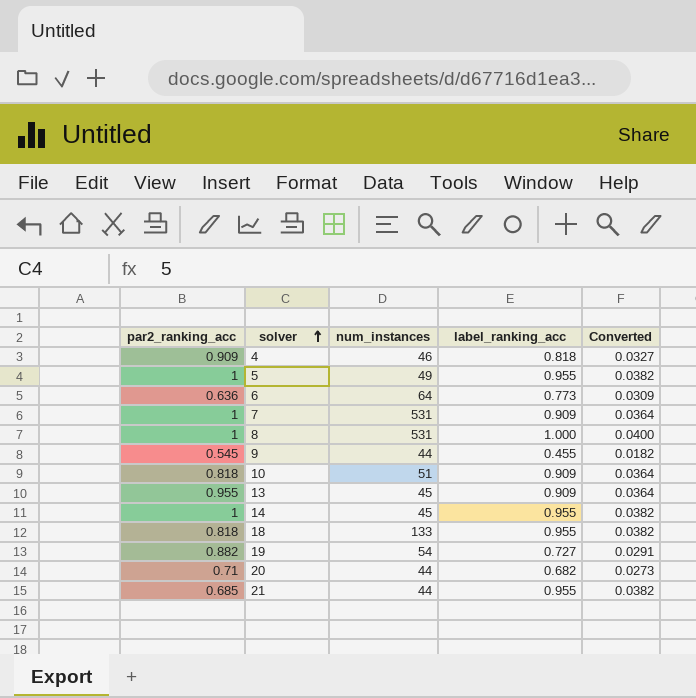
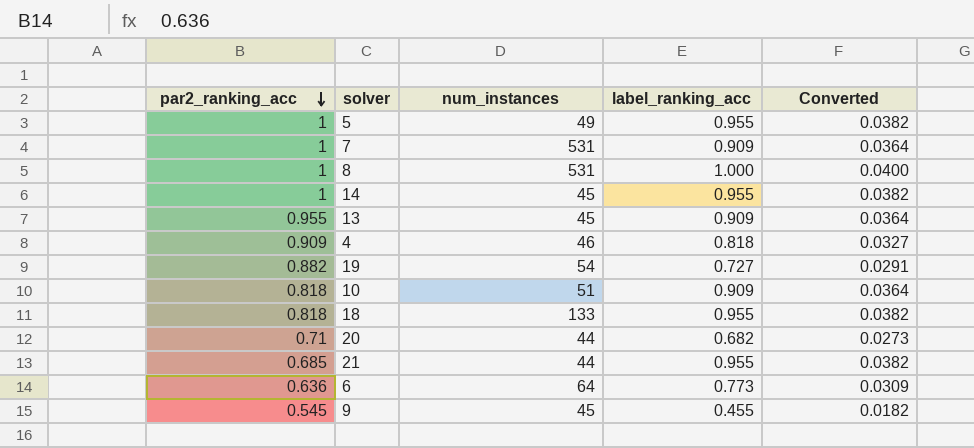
row order: solver ascending -> par2_ranking_acc descending
9 | num_instances: 44 -> 45

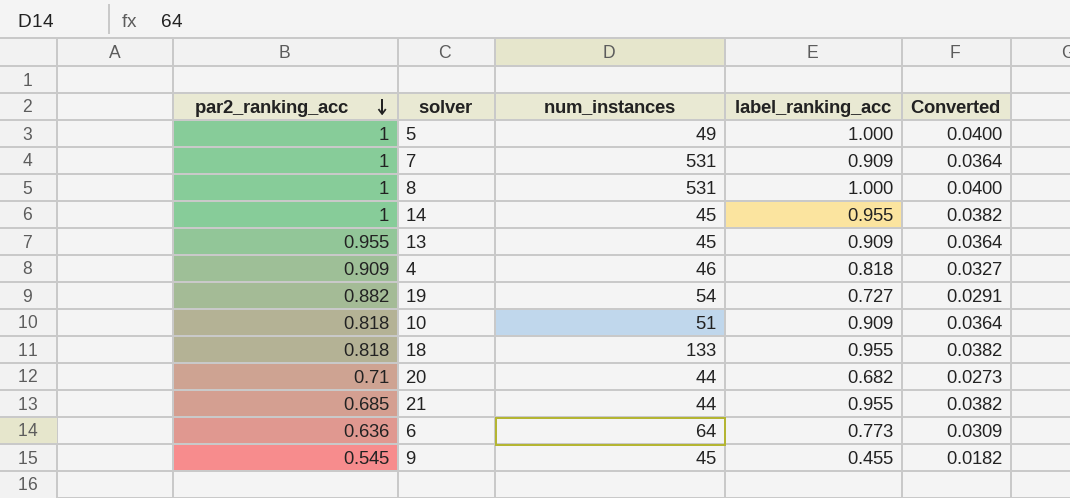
5 | label_ranking_acc: 0.955 -> 1.000
5 | Converted: 0.0382 -> 0.0400

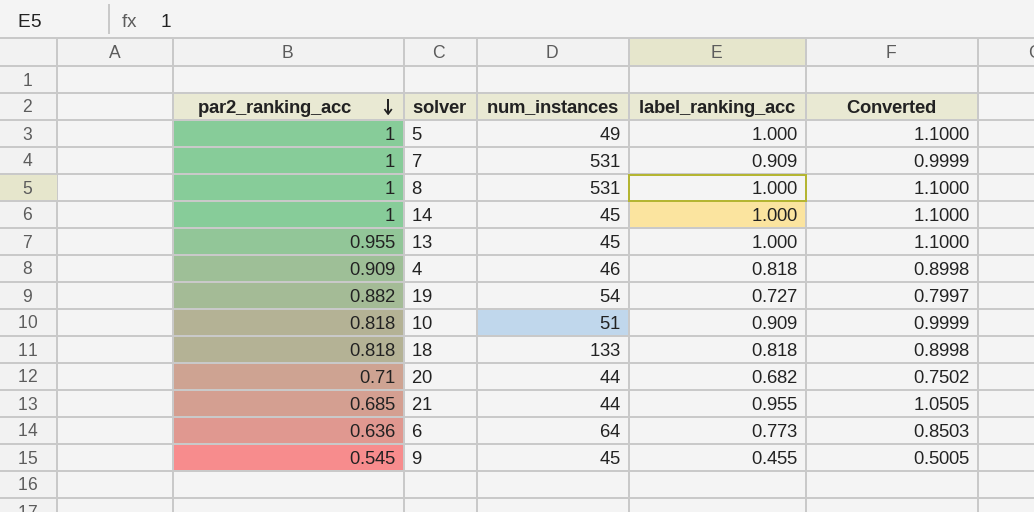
column Converted | formula: [label_ranking_acc] * 0.04 -> [label_ranking_acc] * 1.1
14 | label_ranking_acc: 0.955 -> 1.000
13 | label_ranking_acc: 0.909 -> 1.000
18 | label_ranking_acc: 0.955 -> 0.818

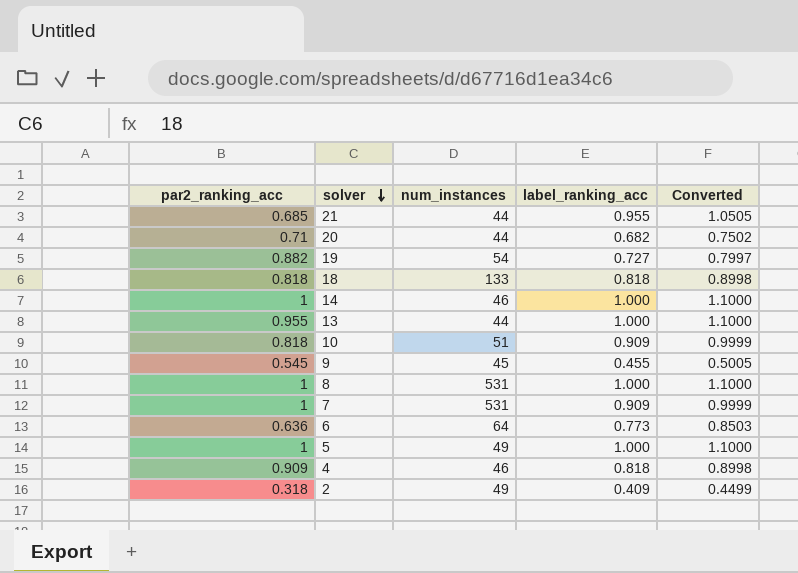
row order: par2_ranking_acc descending -> solver descending
14 | num_instances: 45 -> 46
13 | num_instances: 45 -> 44
row 2: none -> 0.318 | 49 | 0.409 | 0.4499

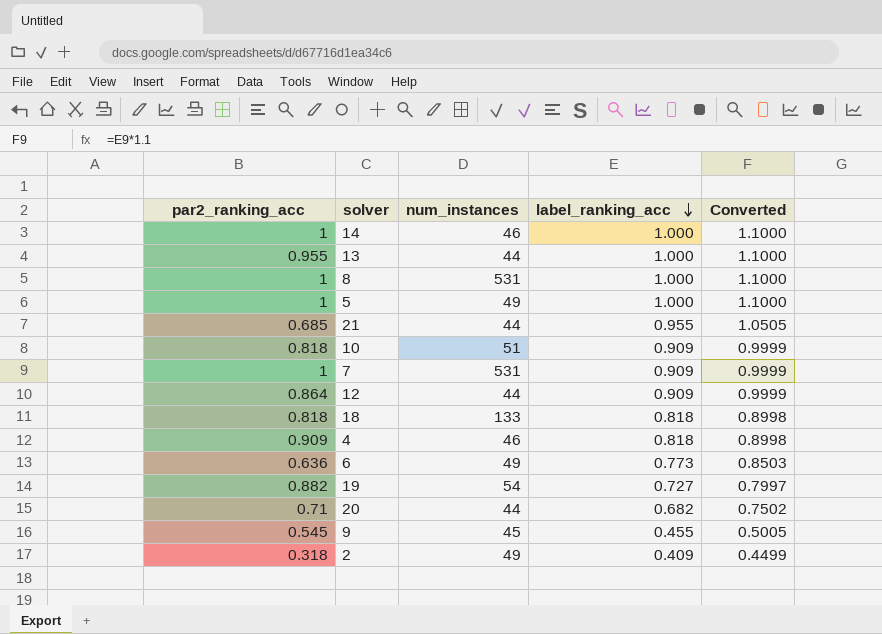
row order: solver descending -> label_ranking_acc descending
row 12: none -> 0.864 | 44 | 0.909 | 0.9999
6 | num_instances: 64 -> 49

